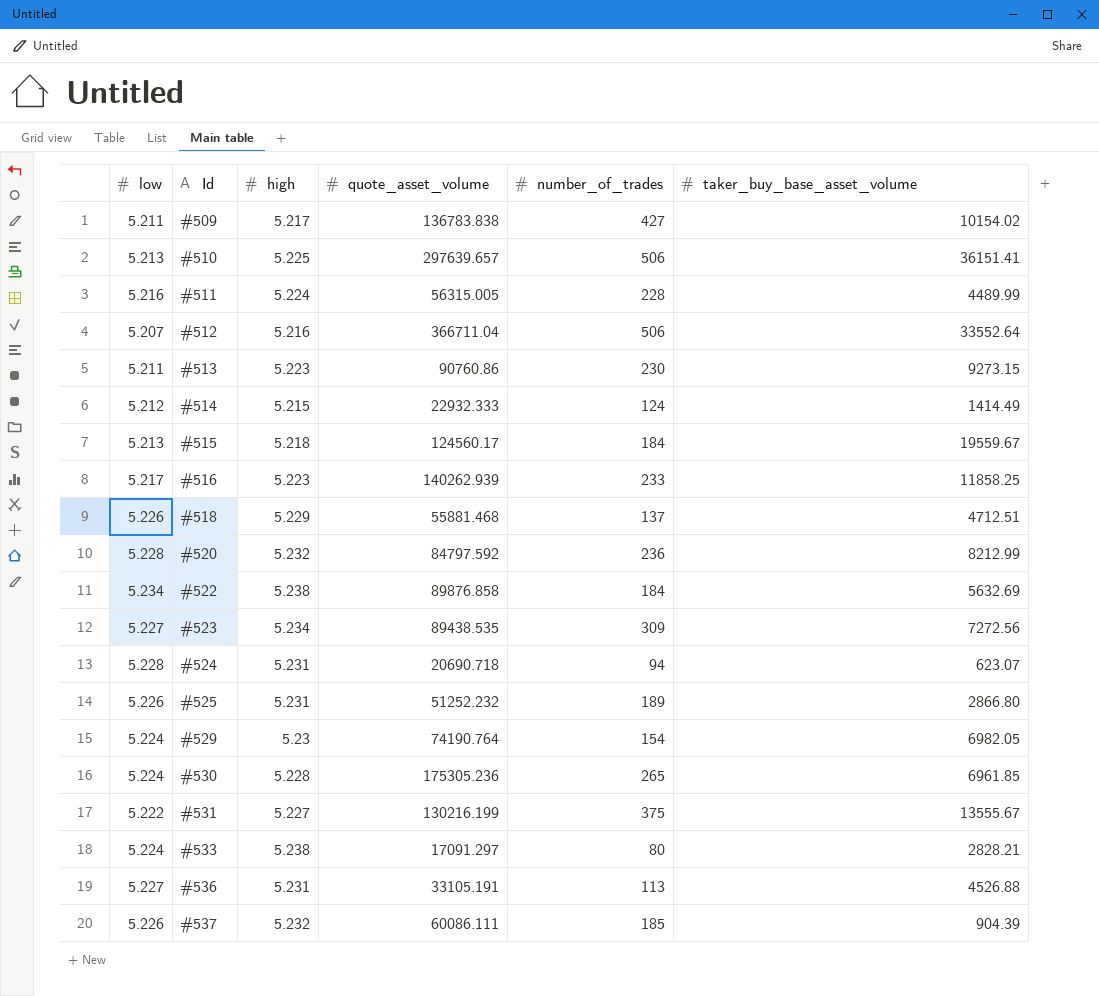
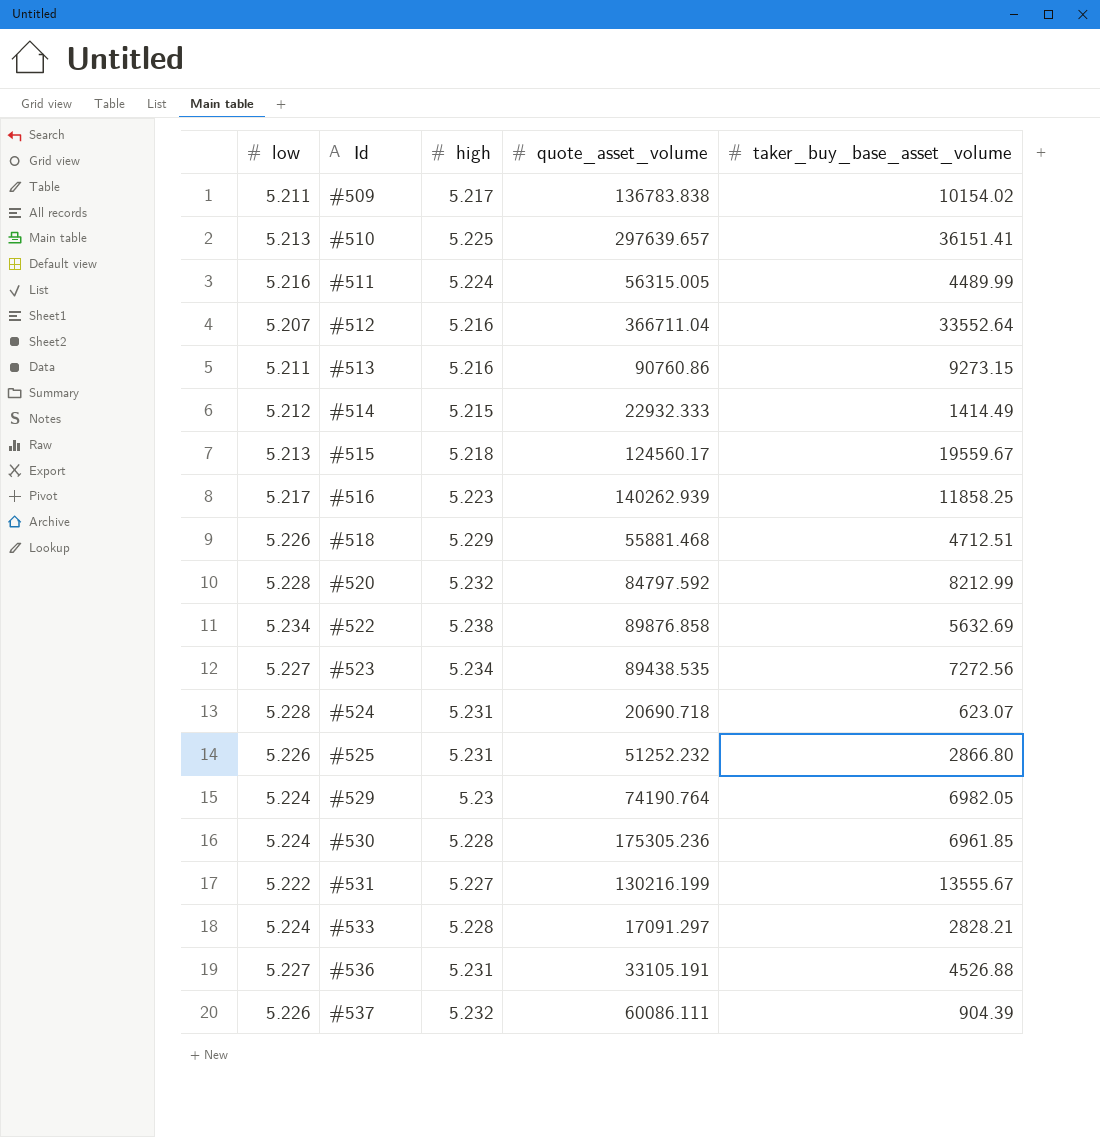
column number_of_trades | position: 5 -> none
#513 | high: 5.223 -> 5.216
#533 | high: 5.238 -> 5.228

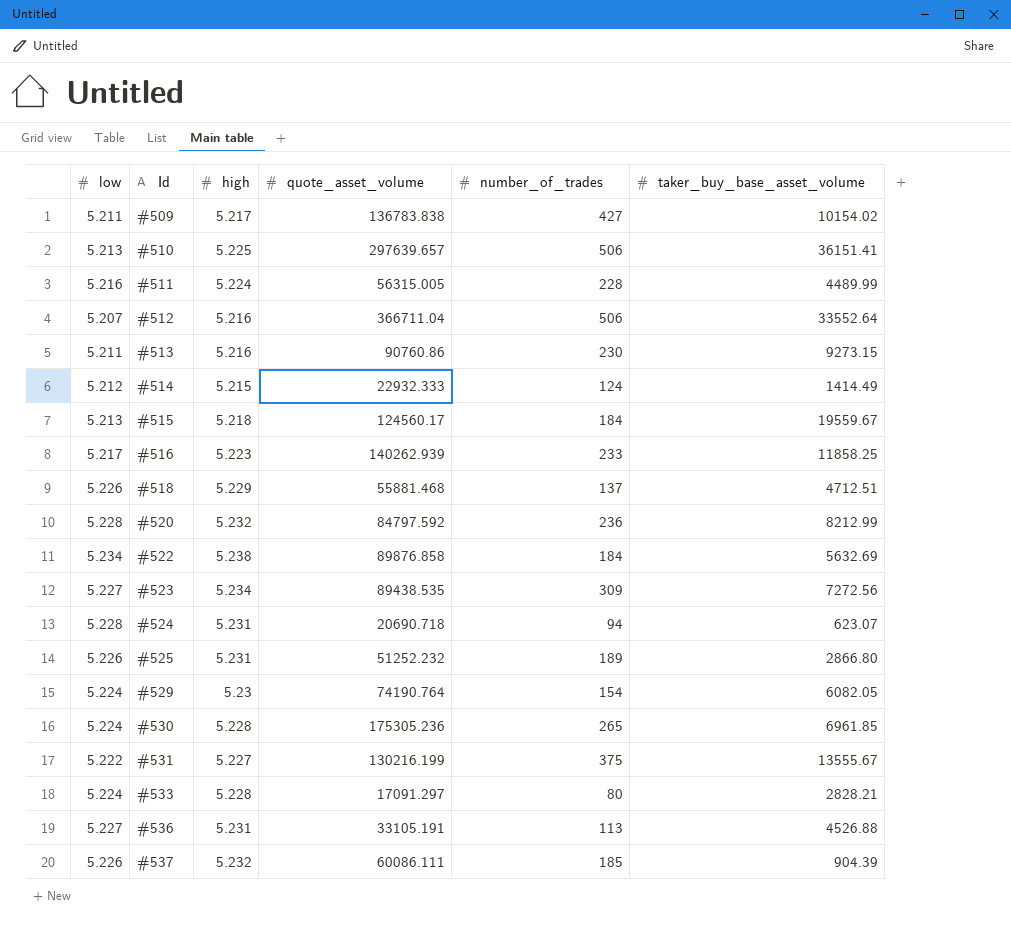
column number_of_trades | position: none -> 5
#529 | taker_buy_base_asset_volume: 6982.05 -> 6082.05

